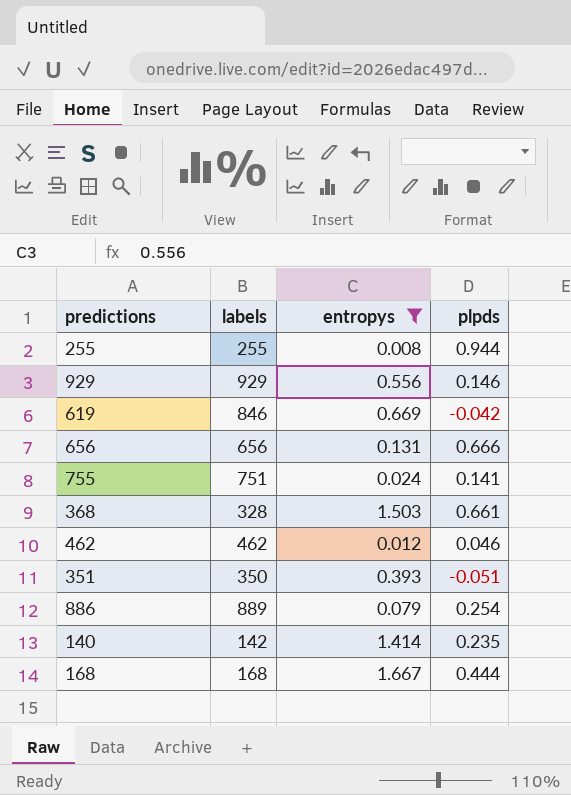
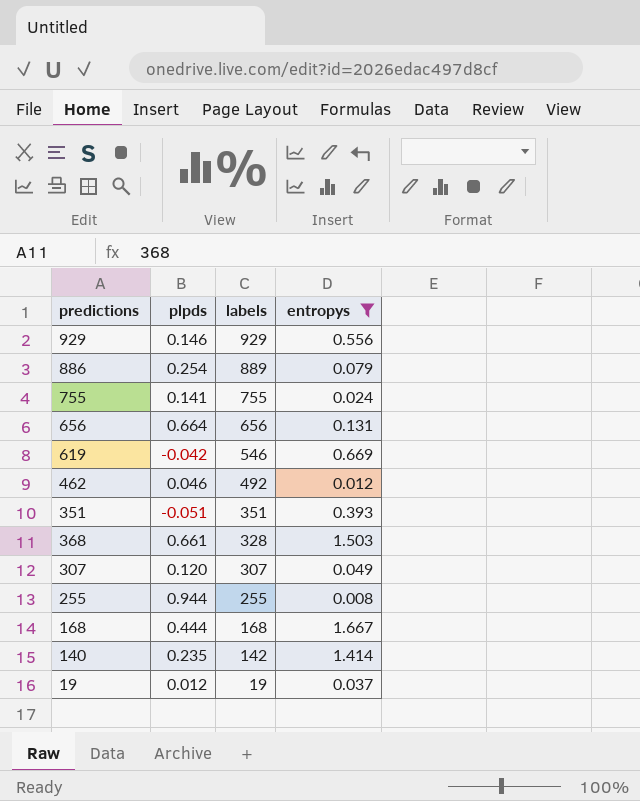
row order: none -> labels descending
column plpds | position: 4 -> 2
755 | labels: 751 -> 755
656 | plpds: 0.666 -> 0.664
619 | labels: 846 -> 546
462 | labels: 462 -> 492
351 | labels: 350 -> 351
row 307: none -> 0.120 | 307 | 0.049
row 19: none -> 0.012 | 19 | 0.037

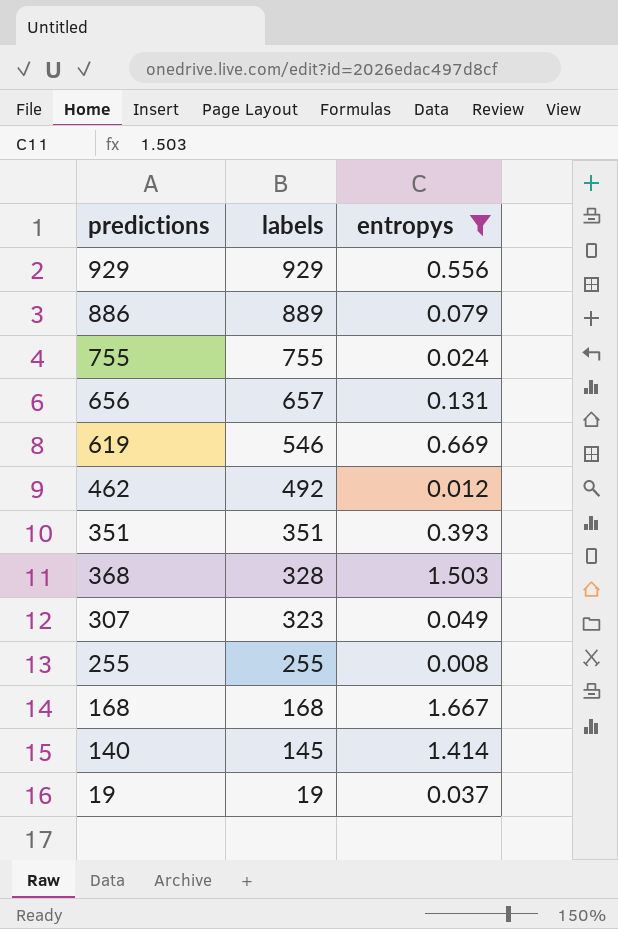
column plpds | position: 2 -> none
656 | labels: 656 -> 657
307 | labels: 307 -> 323
140 | labels: 142 -> 145

